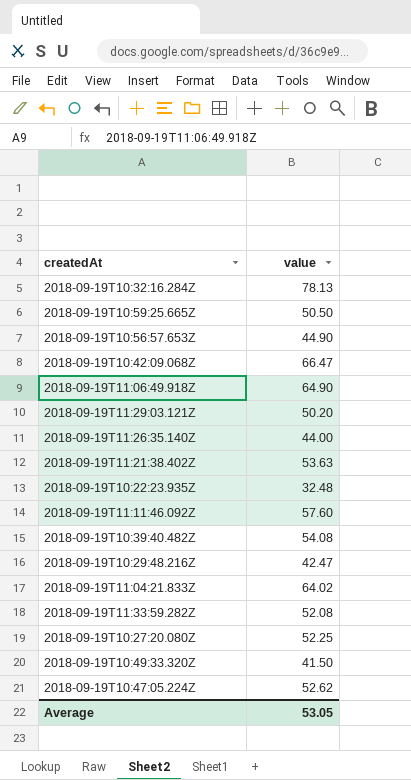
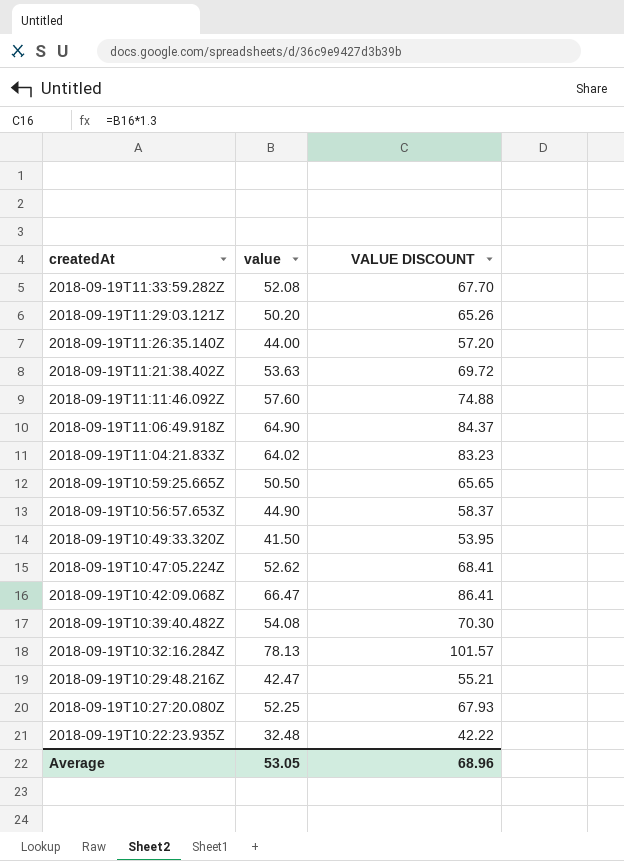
row order: none -> createdAt descending
column VALUE DISCOUNT | formula: none -> [value] * 1.3

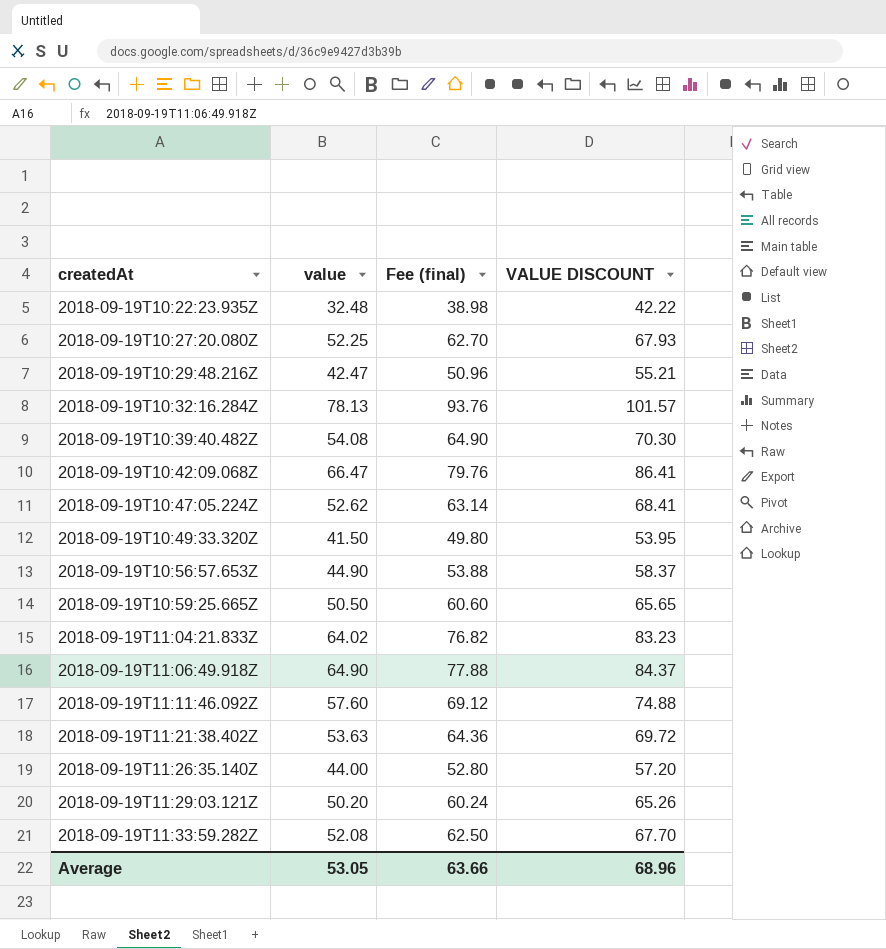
row order: createdAt descending -> createdAt ascending
column Fee (final) | formula: none -> [value] * 1.2

